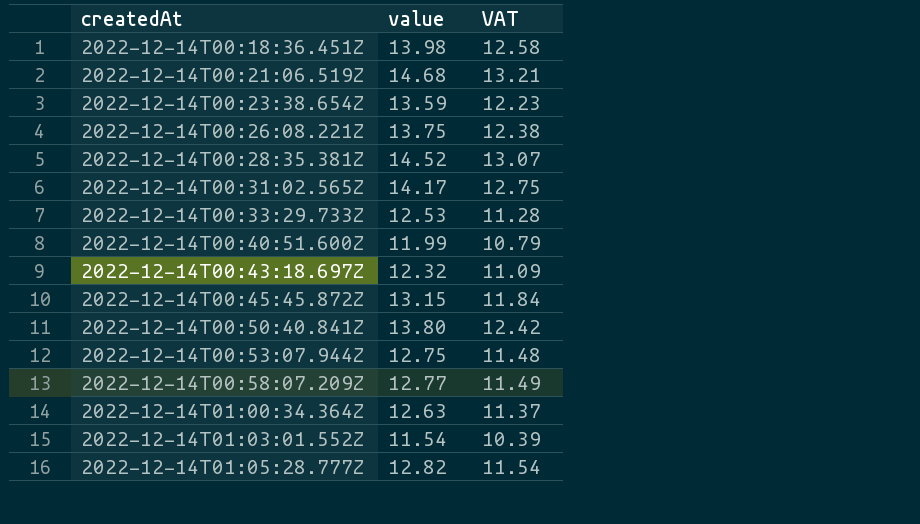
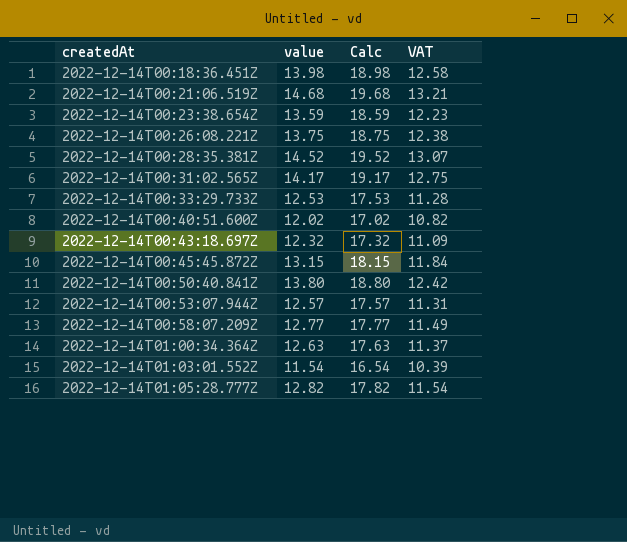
column Calc | formula: none -> [value] + 5
2022-12-14T00:40:51.600Z | value: 11.99 -> 12.02
2022-12-14T00:40:51.600Z | VAT: 10.79 -> 10.82
2022-12-14T00:53:07.944Z | value: 12.75 -> 12.57
2022-12-14T00:53:07.944Z | VAT: 11.48 -> 11.31

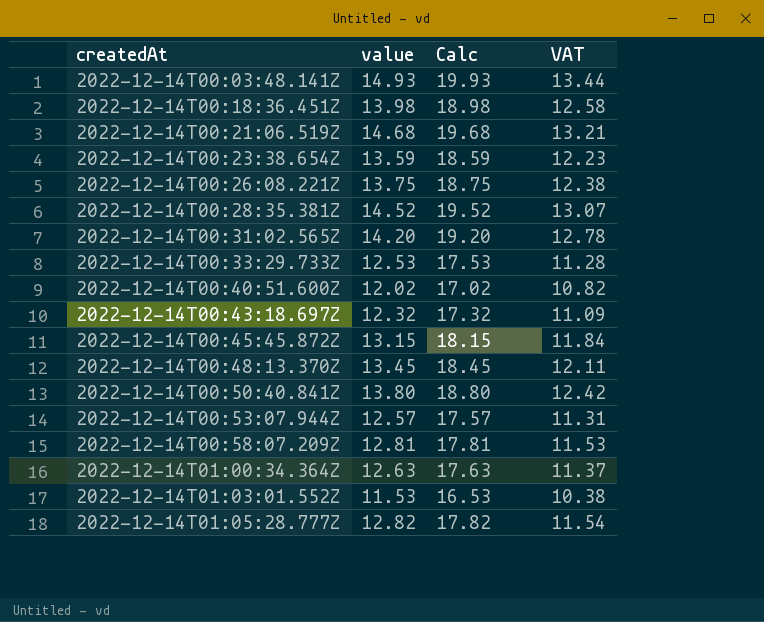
row 2022-12-14T00:03:48.141Z: none -> 14.93 | 19.93 | 13.44
2022-12-14T00:31:02.565Z | value: 14.17 -> 14.20
2022-12-14T00:31:02.565Z | Calc: 19.17 -> 19.20
2022-12-14T00:31:02.565Z | VAT: 12.75 -> 12.78
row 2022-12-14T00:48:13.370Z: none -> 13.45 | 18.45 | 12.11
2022-12-14T00:58:07.209Z | value: 12.77 -> 12.81
2022-12-14T00:58:07.209Z | Calc: 17.77 -> 17.81
2022-12-14T00:58:07.209Z | VAT: 11.49 -> 11.53
2022-12-14T01:03:01.552Z | value: 11.54 -> 11.53
2022-12-14T01:03:01.552Z | Calc: 16.54 -> 16.53
2022-12-14T01:03:01.552Z | VAT: 10.39 -> 10.38

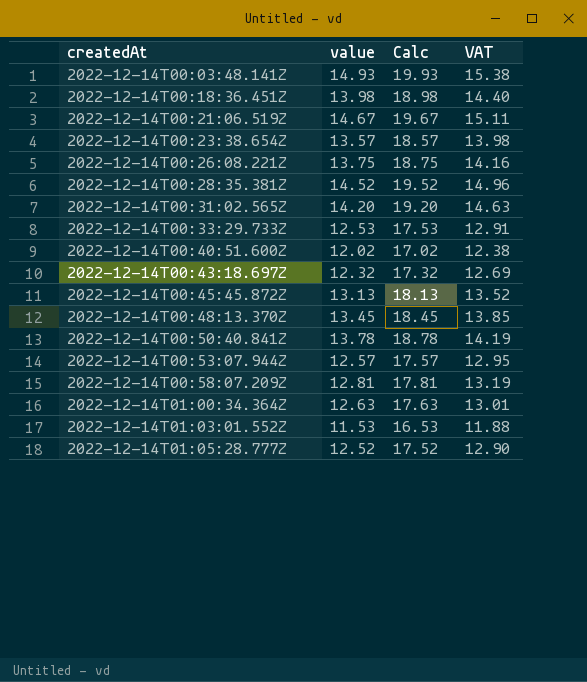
column VAT | formula: [value] * 0.9 -> [value] * 1.03
2022-12-14T00:21:06.519Z | value: 14.68 -> 14.67
2022-12-14T00:21:06.519Z | Calc: 19.68 -> 19.67
2022-12-14T00:23:38.654Z | value: 13.59 -> 13.57
2022-12-14T00:23:38.654Z | Calc: 18.59 -> 18.57
2022-12-14T00:45:45.872Z | value: 13.15 -> 13.13
2022-12-14T00:45:45.872Z | Calc: 18.15 -> 18.13
2022-12-14T00:50:40.841Z | value: 13.80 -> 13.78
2022-12-14T00:50:40.841Z | Calc: 18.80 -> 18.78
2022-12-14T01:05:28.777Z | value: 12.82 -> 12.52
2022-12-14T01:05:28.777Z | Calc: 17.82 -> 17.52

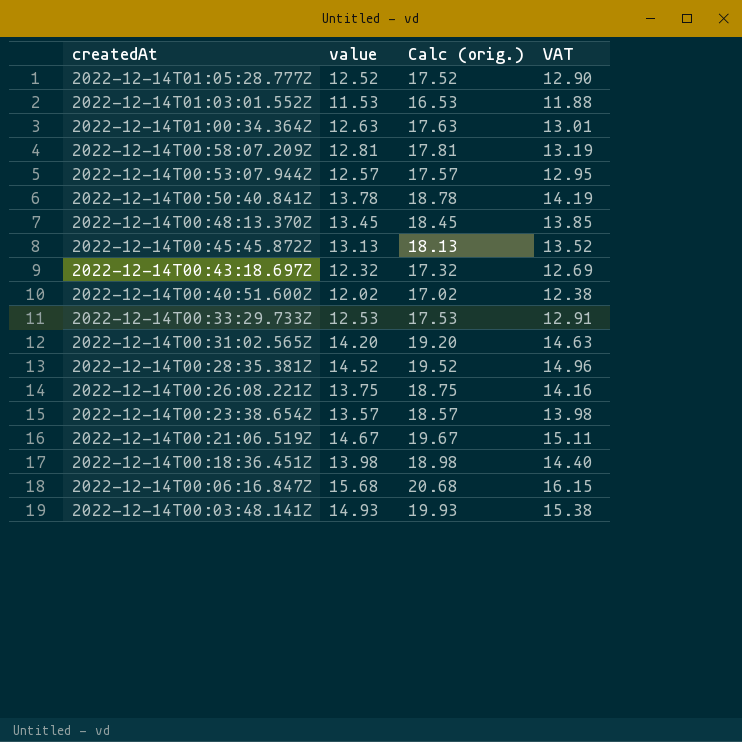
row order: createdAt ascending -> createdAt descending
column name: Calc -> Calc (orig.)
row 2022-12-14T00:06:16.847Z: none -> 15.68 | 20.68 | 16.15

